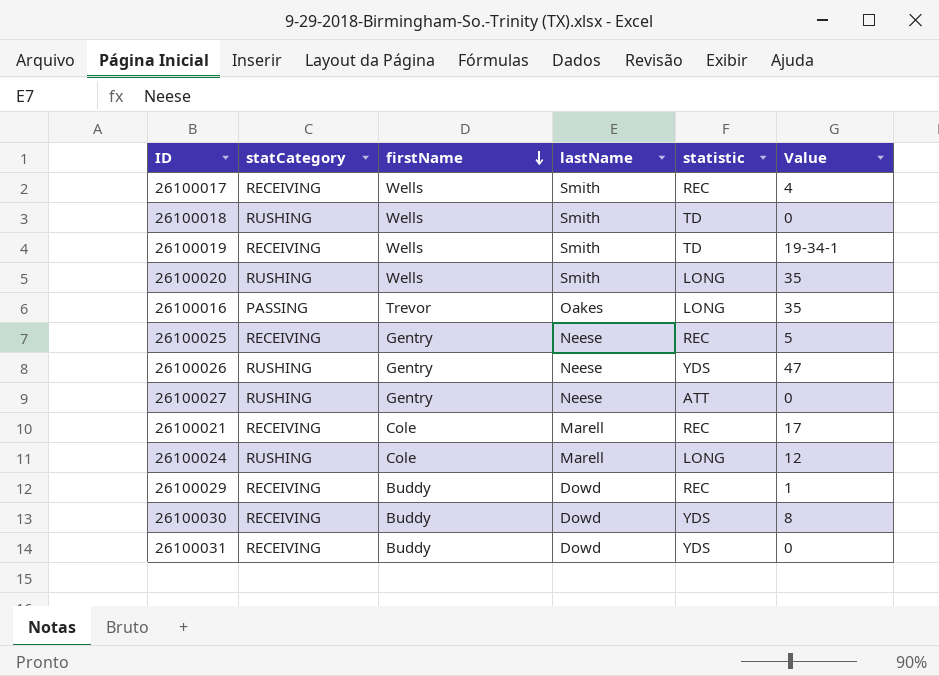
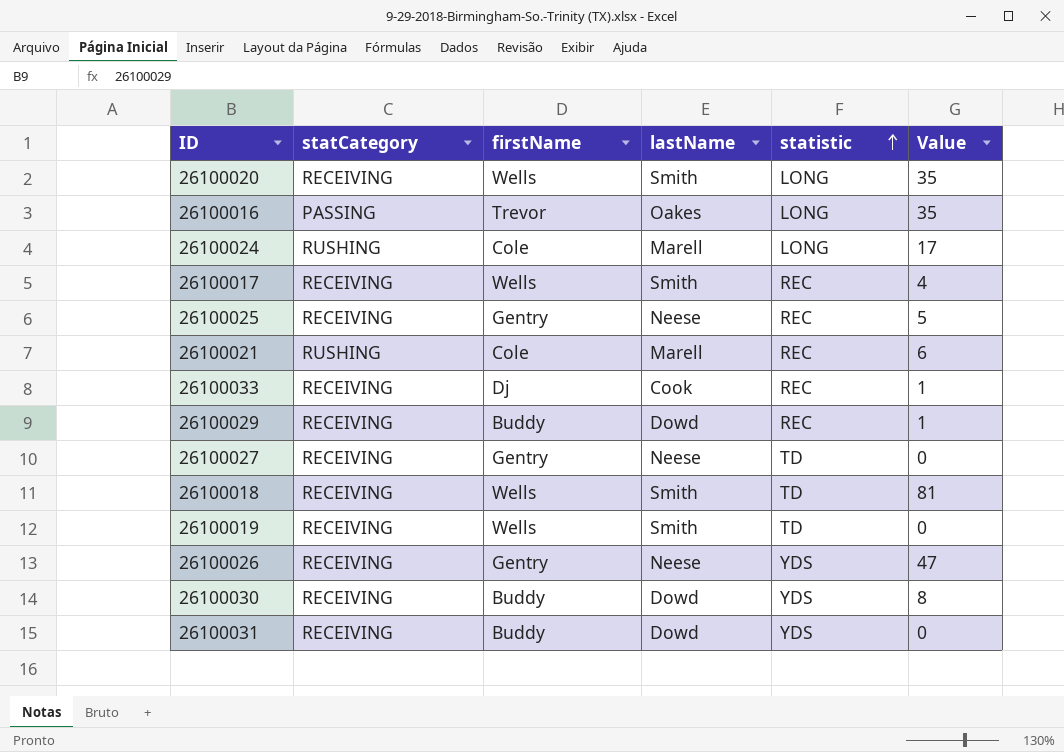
row order: firstName descending -> statistic ascending
26100020 | statCategory: RUSHING -> RECEIVING
26100024 | Value: 12 -> 17
26100021 | statCategory: RECEIVING -> RUSHING
26100021 | Value: 17 -> 6
row 26100033: none -> RECEIVING | Dj | Cook | REC | 1
26100027 | statCategory: RUSHING -> RECEIVING
26100027 | statistic: ATT -> TD
26100018 | statCategory: RUSHING -> RECEIVING
26100018 | Value: 0 -> 81
26100019 | Value: 19-34-1 -> 0
26100026 | statCategory: RUSHING -> RECEIVING

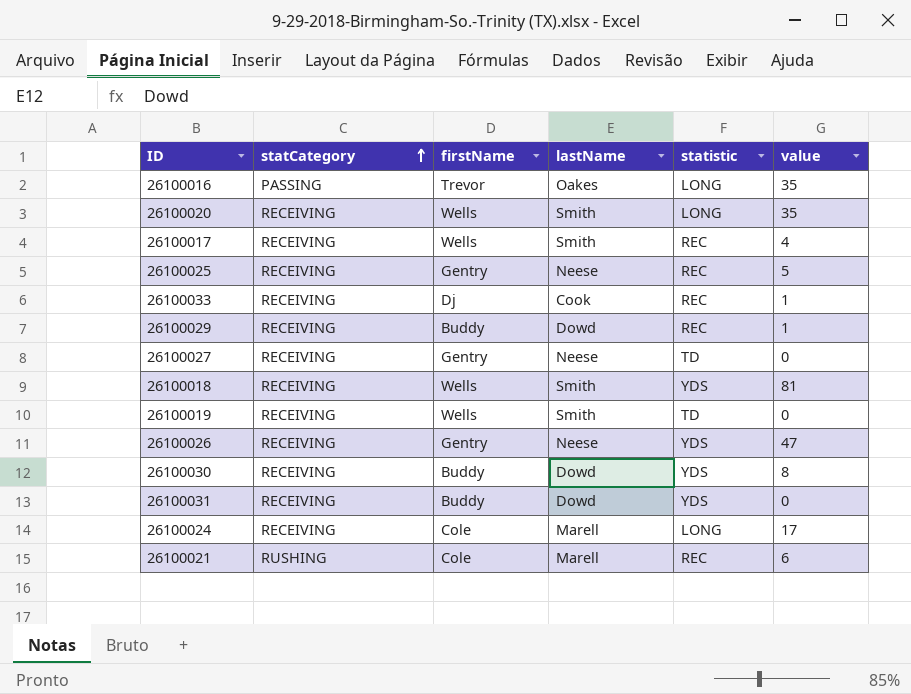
row order: statistic ascending -> statCategory ascending
column name: Value -> value
26100018 | statistic: TD -> YDS
26100024 | statCategory: RUSHING -> RECEIVING

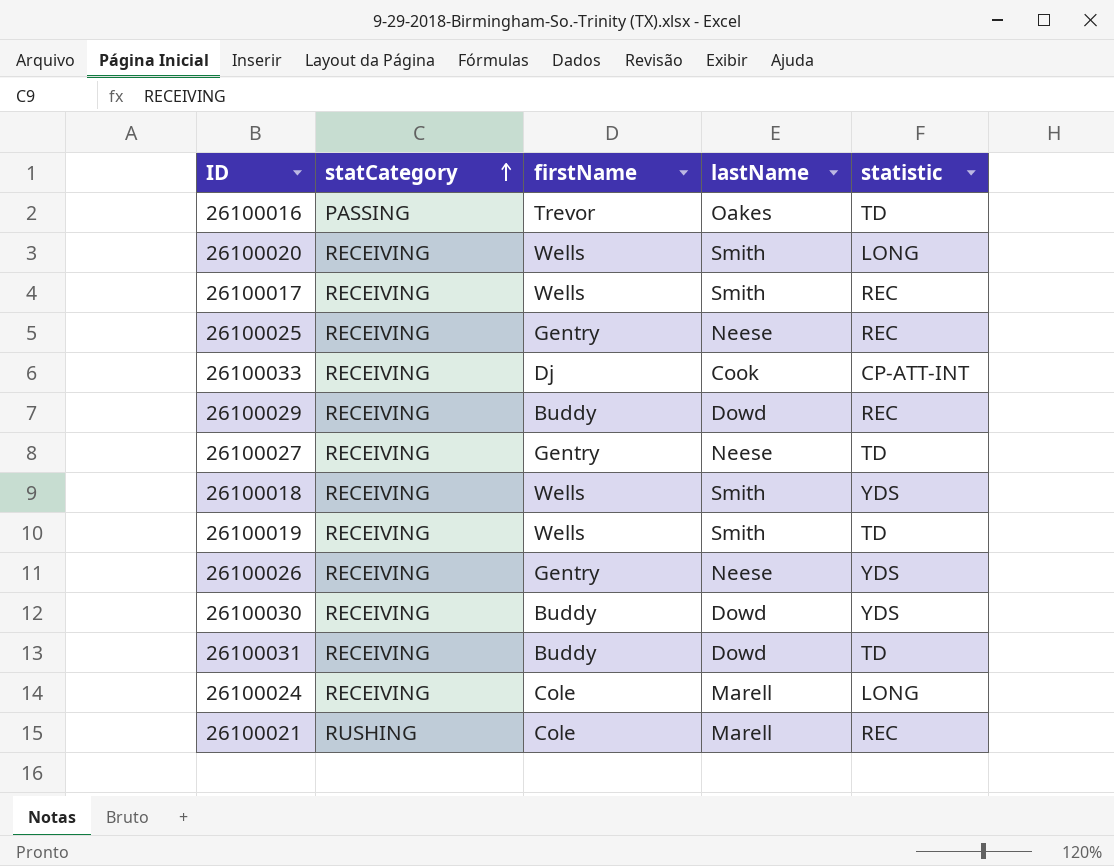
column value | position: 6 -> none
26100016 | statistic: LONG -> TD
26100033 | statistic: REC -> CP-ATT-INT
26100031 | statistic: YDS -> TD

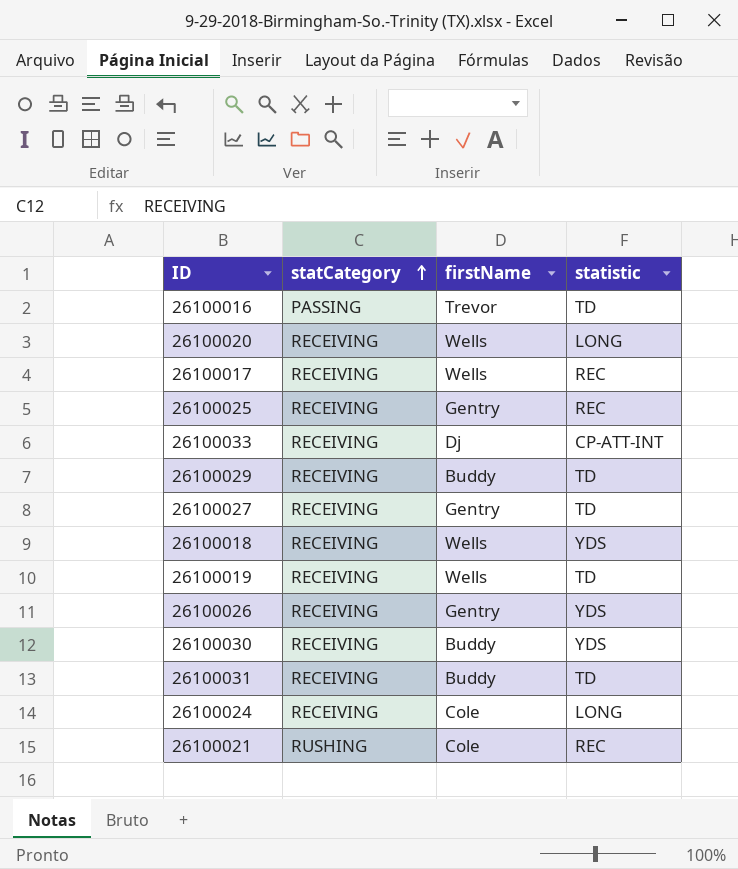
column lastName | position: 4 -> none
26100029 | statistic: REC -> TD

